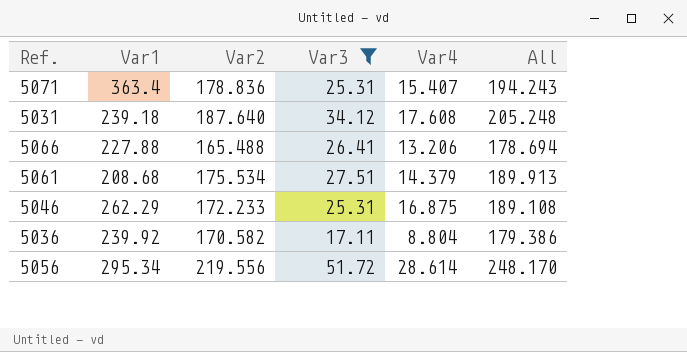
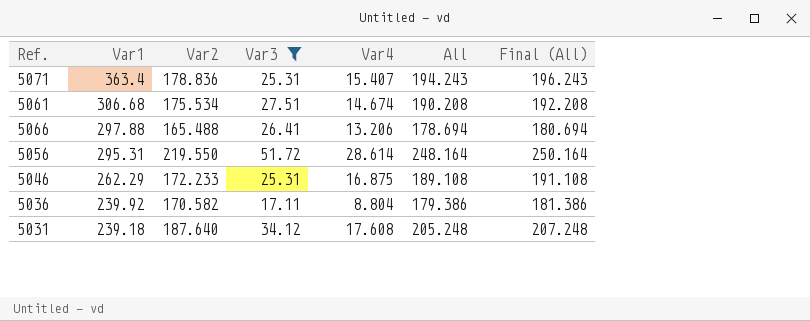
row order: none -> Var1 descending
column Final (All) | formula: none -> [All] + 2
5061 | Var1: 208.68 -> 306.68
5061 | Var4: 14.379 -> 14.674
5061 | All: 189.913 -> 190.208
5066 | Var1: 227.88 -> 297.88
5056 | Var1: 295.34 -> 295.31
5056 | Var2: 219.556 -> 219.550
5056 | All: 248.170 -> 248.164

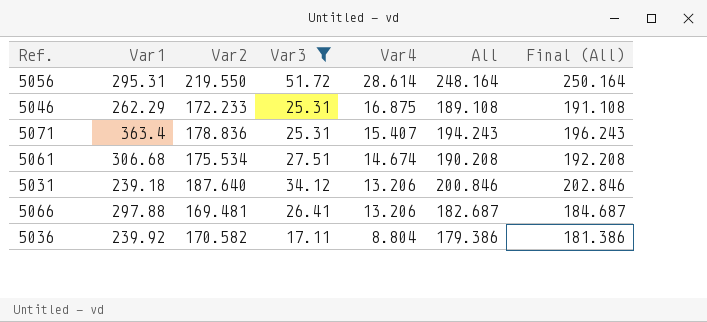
row order: Var1 descending -> Var4 descending
5031 | Var4: 17.608 -> 13.206
5031 | All: 205.248 -> 200.846
5031 | Final (All): 207.248 -> 202.846
5066 | Var2: 165.488 -> 169.481
5066 | All: 178.694 -> 182.687
5066 | Final (All): 180.694 -> 184.687

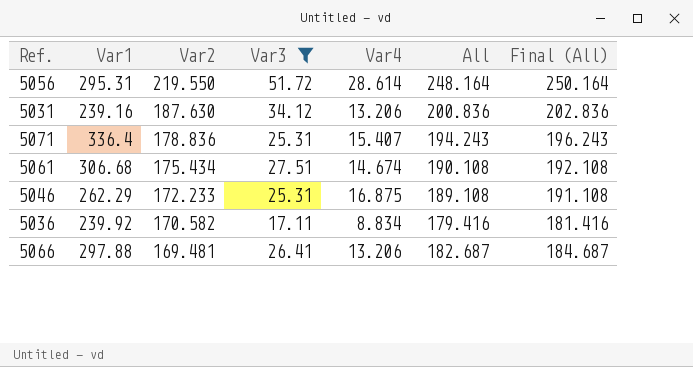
row order: Var4 descending -> Var2 descending
5031 | Var1: 239.18 -> 239.16
5031 | Var2: 187.640 -> 187.630
5031 | All: 200.846 -> 200.836
5031 | Final (All): 202.846 -> 202.836
5071 | Var1: 363.4 -> 336.4
5061 | Var2: 175.534 -> 175.434
5061 | All: 190.208 -> 190.108
5061 | Final (All): 192.208 -> 192.108
5036 | Var4: 8.804 -> 8.834
5036 | All: 179.386 -> 179.416
5036 | Final (All): 181.386 -> 181.416

